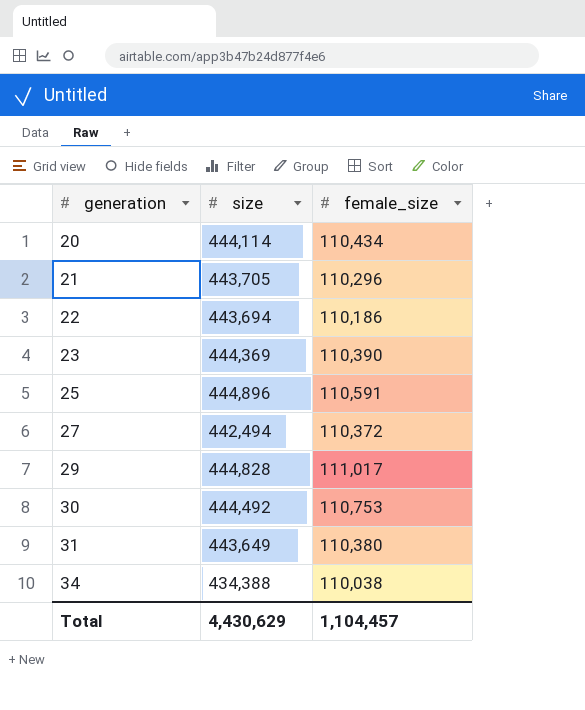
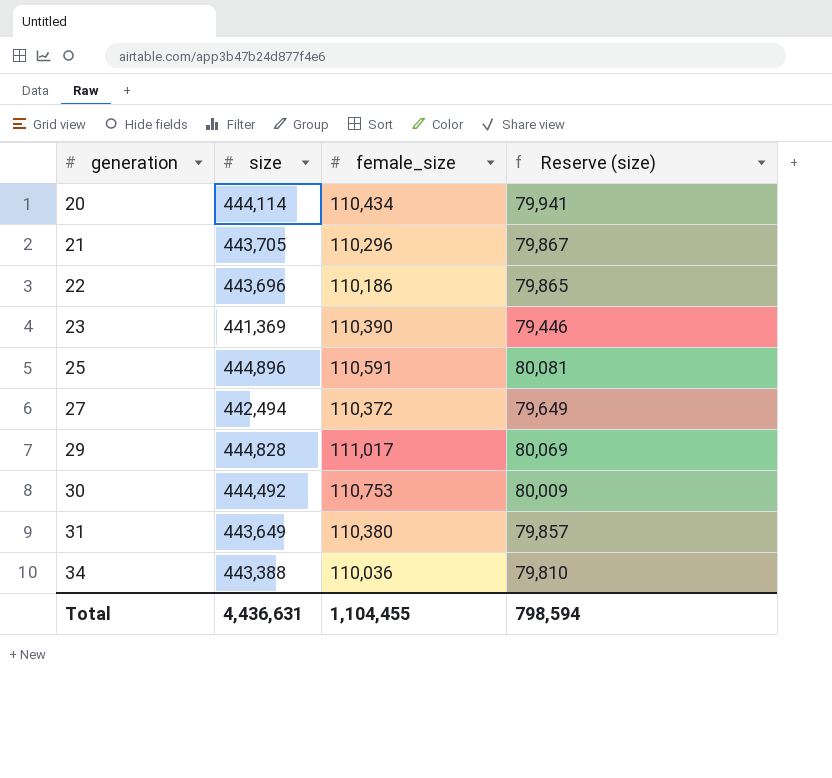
column Reserve (size) | formula: none -> [size] * 0.18
22 | size: 443,694 -> 443,696
23 | size: 444,369 -> 441,369
34 | size: 434,388 -> 443,388
34 | female_size: 110,038 -> 110,036
Total | size: 4,430,629 -> 4,436,631
Total | female_size: 1,104,457 -> 1,104,455

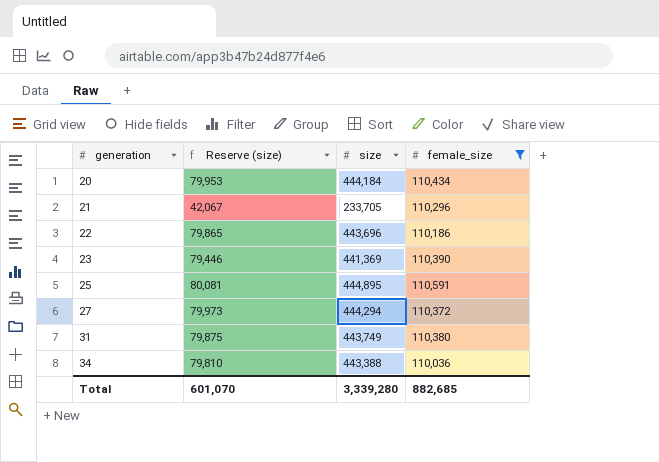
filter: none -> female_size <= 110,591
column Reserve (size) | position: 4 -> 2
20 | Reserve (size): 79,941 -> 79,953
20 | size: 444,114 -> 444,184
21 | Reserve (size): 79,867 -> 42,067
21 | size: 443,705 -> 233,705
25 | size: 444,896 -> 444,895
27 | Reserve (size): 79,649 -> 79,973
27 | size: 442,494 -> 444,294
31 | Reserve (size): 79,857 -> 79,875
31 | size: 443,649 -> 443,749
Total | Reserve (size): 798,594 -> 601,070
Total | size: 4,436,631 -> 3,339,280
Total | female_size: 1,104,455 -> 882,685

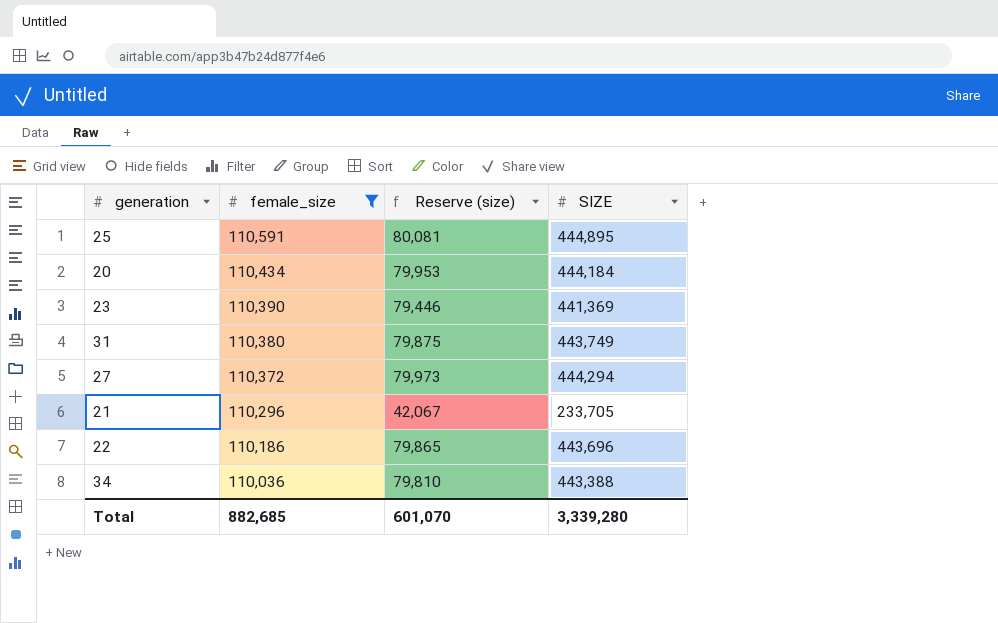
row order: generation ascending -> female_size descending
column female_size | position: 4 -> 2
column name: size -> SIZE

